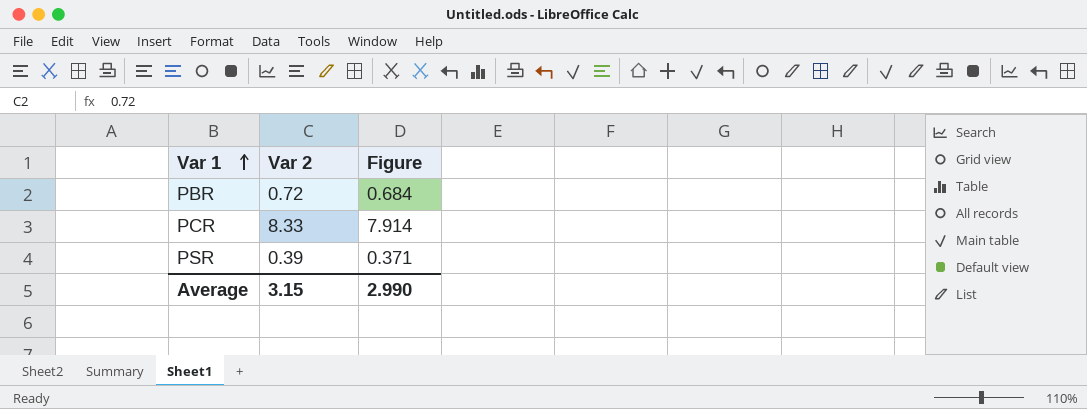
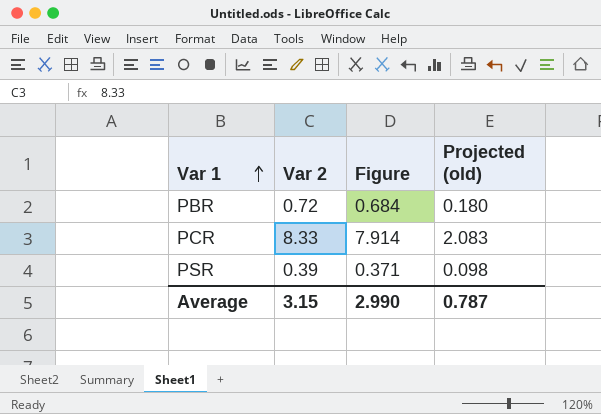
column Projected (old) | formula: none -> [Var 2] * 0.25

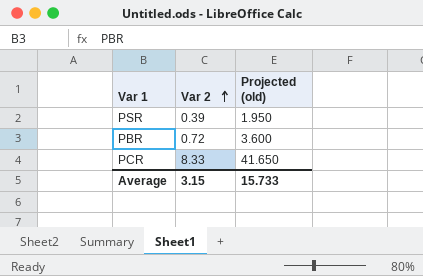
row order: Var 1 ascending -> Var 2 ascending
column Figure | formula: [Var 2] * 0.95 -> none
column Projected (old) | formula: [Var 2] * 0.25 -> [Var 2] * 5
Average | Projected (old): 0.787 -> 15.733

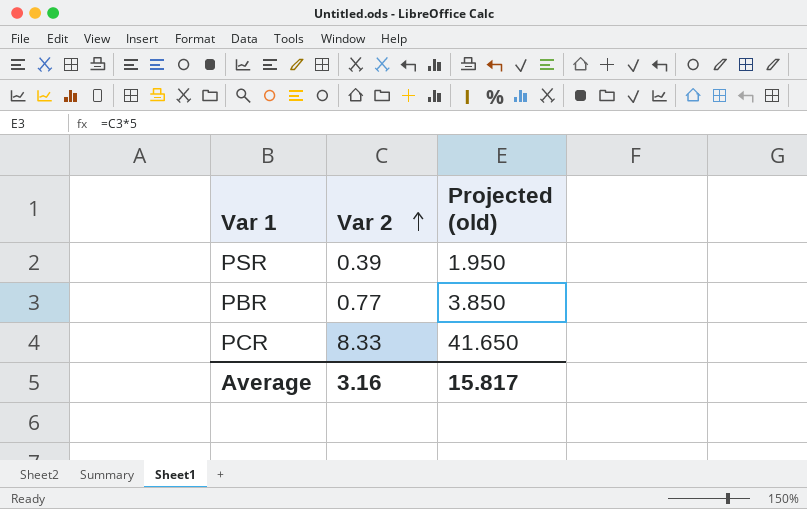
PBR | Var 2: 0.72 -> 0.77
PBR | Projected (old): 3.600 -> 3.850
Average | Var 2: 3.15 -> 3.16
Average | Projected (old): 15.733 -> 15.817

